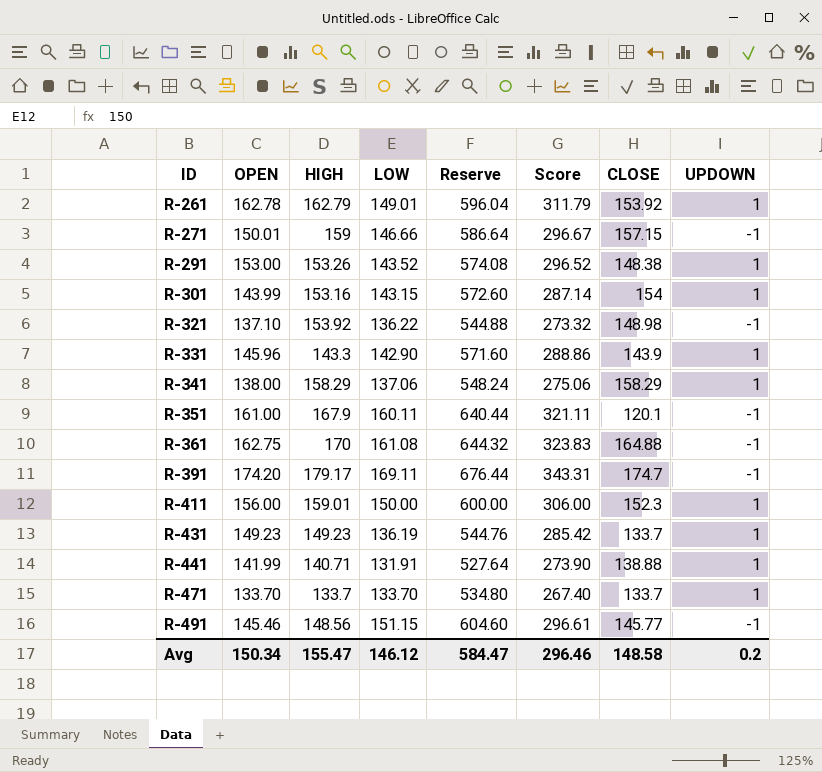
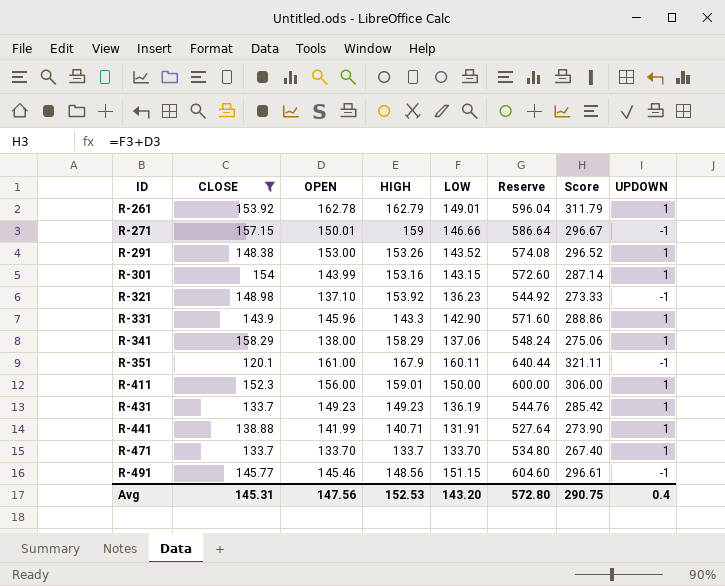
filter: none -> CLOSE <= 158.29
column CLOSE | position: 7 -> 2
R-321 | LOW: 136.22 -> 136.23
R-321 | Reserve: 544.88 -> 544.92
R-321 | Score: 273.32 -> 273.33
Avg | CLOSE: 148.58 -> 145.31
Avg | OPEN: 150.34 -> 147.56
Avg | HIGH: 155.47 -> 152.53
Avg | LOW: 146.12 -> 143.20
Avg | Reserve: 584.47 -> 572.80
Avg | Score: 296.46 -> 290.75
Avg | UPDOWN: 0.2 -> 0.4

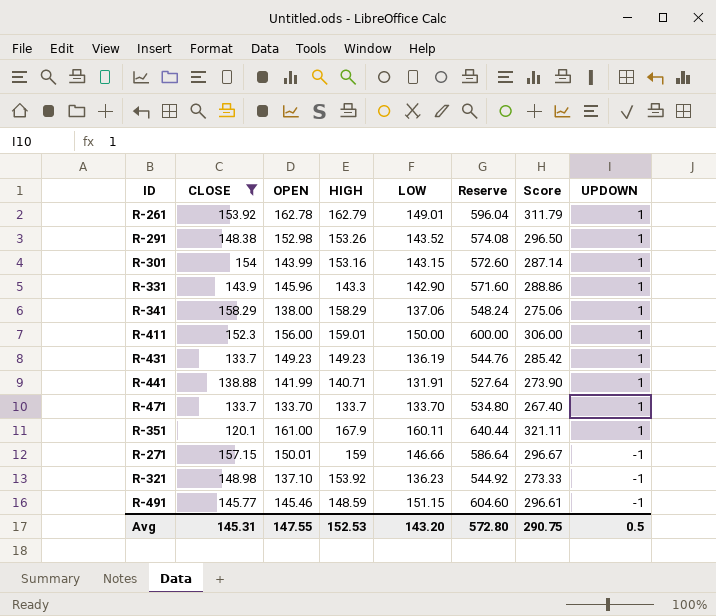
row order: ID ascending -> UPDOWN descending
R-291 | OPEN: 153.00 -> 152.98
R-291 | Score: 296.52 -> 296.50
R-351 | UPDOWN: -1 -> 1
R-491 | HIGH: 148.56 -> 148.59
Avg | OPEN: 147.56 -> 147.55
Avg | UPDOWN: 0.4 -> 0.5

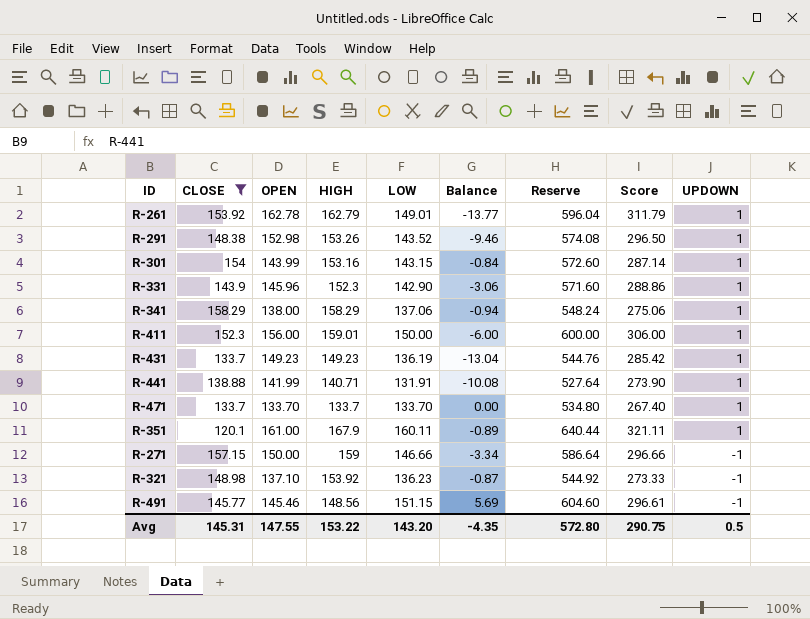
column Balance | formula: none -> [LOW] - [OPEN]
R-331 | HIGH: 143.3 -> 152.3
R-271 | OPEN: 150.01 -> 150.00
R-271 | Score: 296.67 -> 296.66
R-491 | HIGH: 148.59 -> 148.56
Avg | HIGH: 152.53 -> 153.22

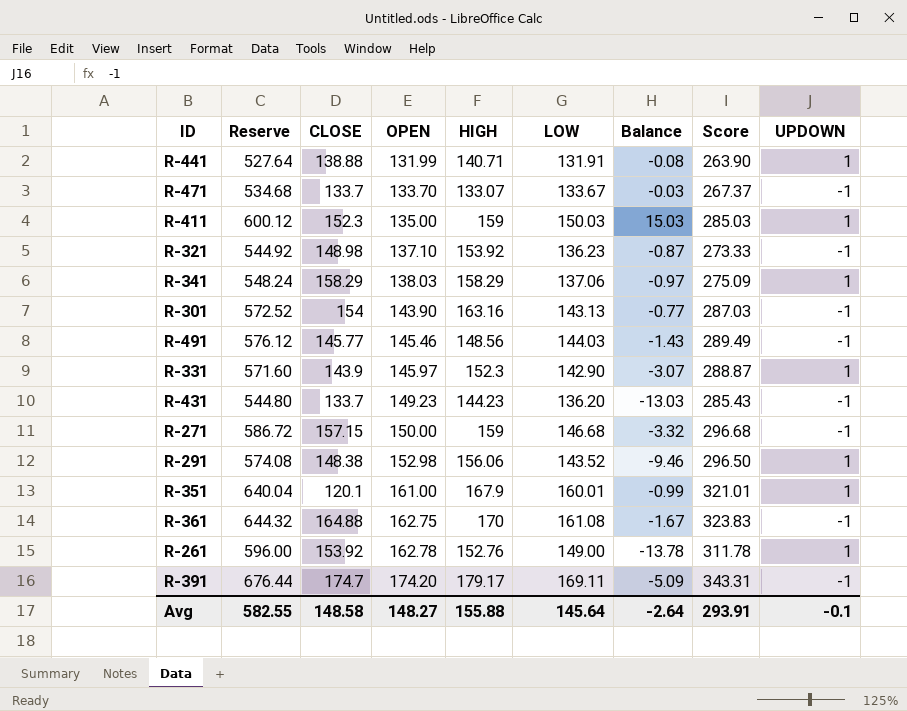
filter: CLOSE <= 158.29 -> none
row order: UPDOWN descending -> OPEN ascending
column Reserve | position: 7 -> 2
R-441 | OPEN: 141.99 -> 131.99
R-441 | Balance: -10.08 -> -0.08
R-441 | Score: 273.90 -> 263.90
R-471 | Reserve: 534.80 -> 534.68
R-471 | HIGH: 133.7 -> 133.07
R-471 | LOW: 133.70 -> 133.67
R-471 | Balance: 0.00 -> -0.03
R-471 | Score: 267.40 -> 267.37
R-471 | UPDOWN: 1 -> -1
R-411 | Reserve: 600.00 -> 600.12
R-411 | OPEN: 156.00 -> 135.00
R-411 | HIGH: 159.01 -> 159
R-411 | LOW: 150.00 -> 150.03
R-411 | Balance: -6.00 -> 15.03
R-411 | Score: 306.00 -> 285.03
R-341 | OPEN: 138.00 -> 138.03
R-341 | Balance: -0.94 -> -0.97
R-341 | Score: 275.06 -> 275.09
R-301 | Reserve: 572.60 -> 572.52
R-301 | OPEN: 143.99 -> 143.90
R-301 | HIGH: 153.16 -> 163.16
R-301 | LOW: 143.15 -> 143.13
R-301 | Balance: -0.84 -> -0.77
R-301 | Score: 287.14 -> 287.03
R-301 | UPDOWN: 1 -> -1
R-491 | Reserve: 604.60 -> 576.12
R-491 | LOW: 151.15 -> 144.03
R-491 | Balance: 5.69 -> -1.43
R-491 | Score: 296.61 -> 289.49
R-331 | OPEN: 145.96 -> 145.97
R-331 | Balance: -3.06 -> -3.07
R-331 | Score: 288.86 -> 288.87
R-431 | Reserve: 544.76 -> 544.80
R-431 | HIGH: 149.23 -> 144.23
R-431 | LOW: 136.19 -> 136.20
R-431 | Balance: -13.04 -> -13.03
R-431 | Score: 285.42 -> 285.43
R-431 | UPDOWN: 1 -> -1
R-271 | Reserve: 586.64 -> 586.72
R-271 | LOW: 146.66 -> 146.68
R-271 | Balance: -3.34 -> -3.32
R-271 | Score: 296.66 -> 296.68
R-291 | HIGH: 153.26 -> 156.06
R-351 | Reserve: 640.44 -> 640.04
R-351 | LOW: 160.11 -> 160.01
R-351 | Balance: -0.89 -> -0.99
R-351 | Score: 321.11 -> 321.01
R-261 | Reserve: 596.04 -> 596.00
R-261 | HIGH: 162.79 -> 152.76
R-261 | LOW: 149.01 -> 149.00
R-261 | Balance: -13.77 -> -13.78
R-261 | Score: 311.79 -> 311.78
Avg | Reserve: 572.80 -> 582.55
Avg | CLOSE: 145.31 -> 148.58
Avg | OPEN: 147.55 -> 148.27
Avg | HIGH: 153.22 -> 155.88
Avg | LOW: 143.20 -> 145.64
Avg | Balance: -4.35 -> -2.64
Avg | Score: 290.75 -> 293.91
Avg | UPDOWN: 0.5 -> -0.1

